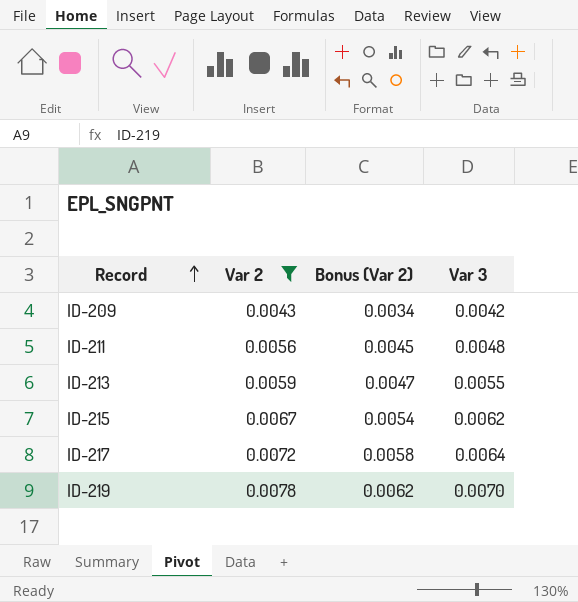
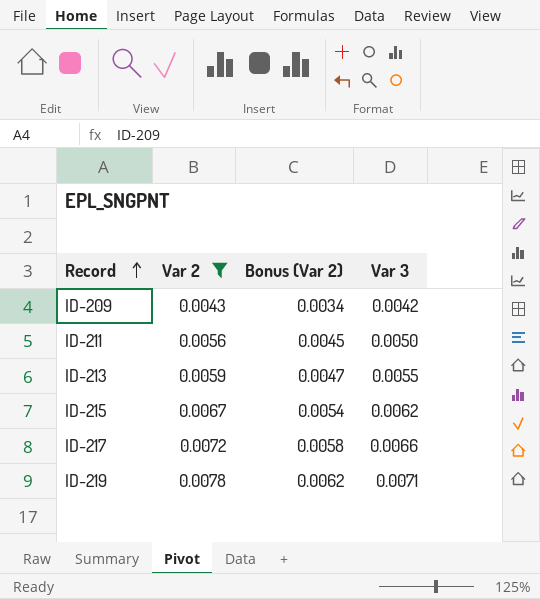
ID-211 | Var 3: 0.0048 -> 0.0050
ID-217 | Var 3: 0.0064 -> 0.0066
ID-219 | Var 3: 0.0070 -> 0.0071

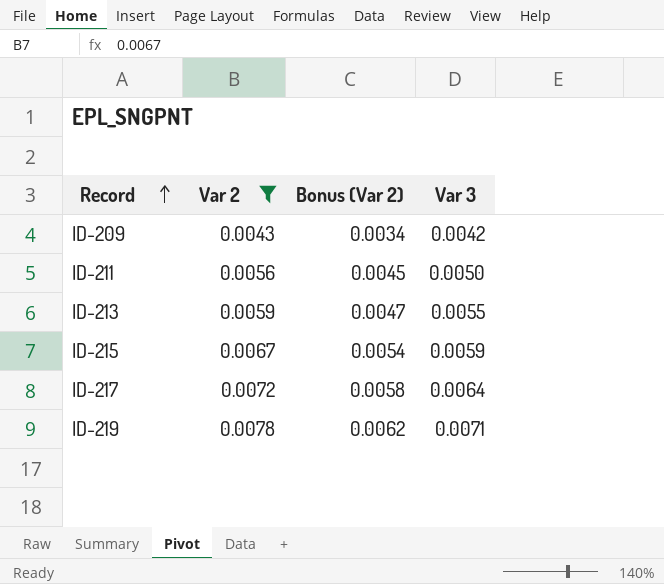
ID-215 | Var 3: 0.0062 -> 0.0059
ID-217 | Var 3: 0.0066 -> 0.0064

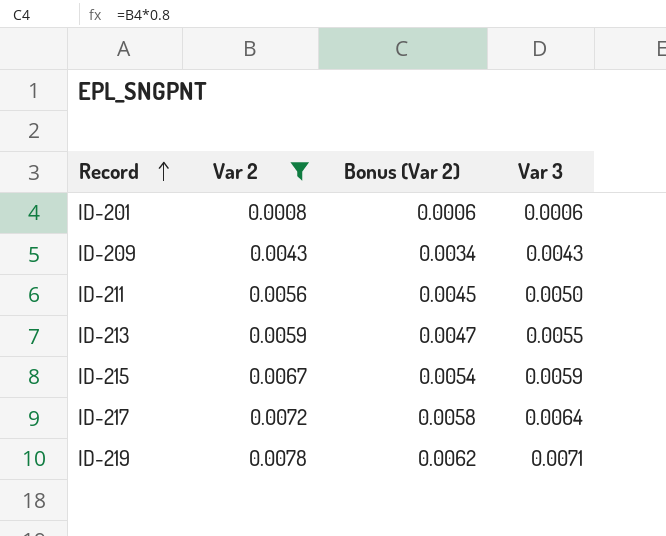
row ID-201: none -> 0.0008 | 0.0006 | 0.0006
ID-209 | Var 3: 0.0042 -> 0.0043

